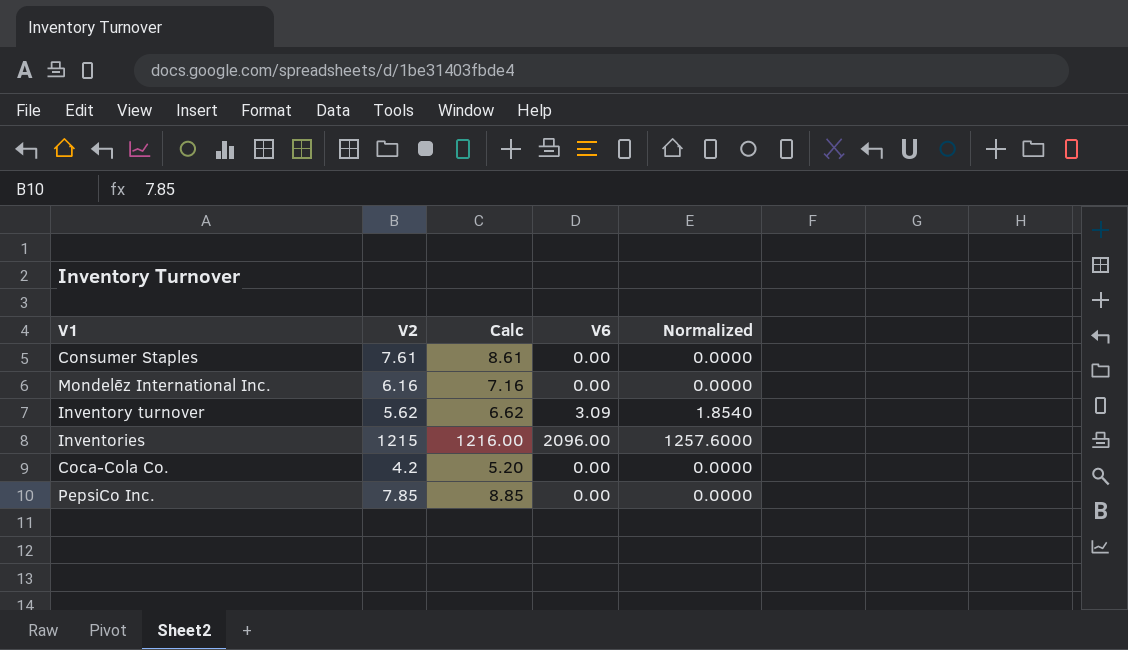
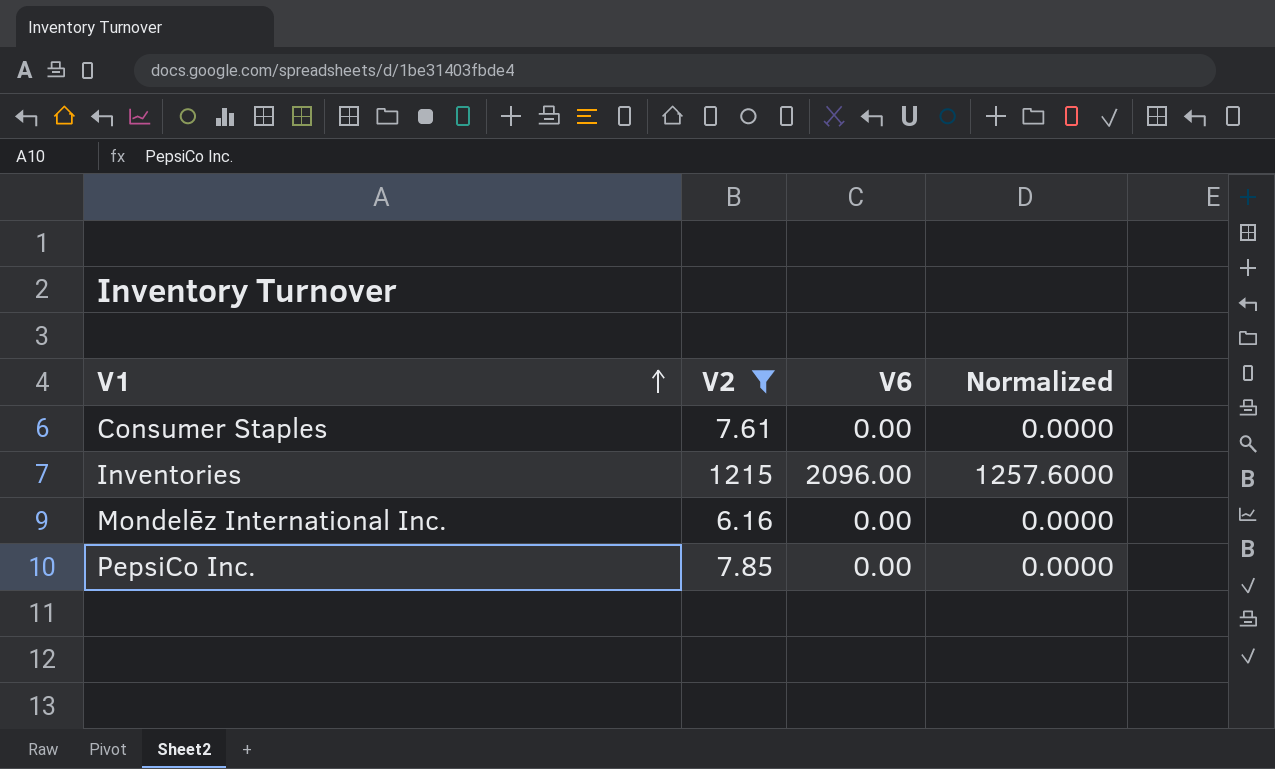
filter: none -> V2 >= 6.16
row order: none -> V1 ascending
column Calc | formula: [V2] + 1 -> none

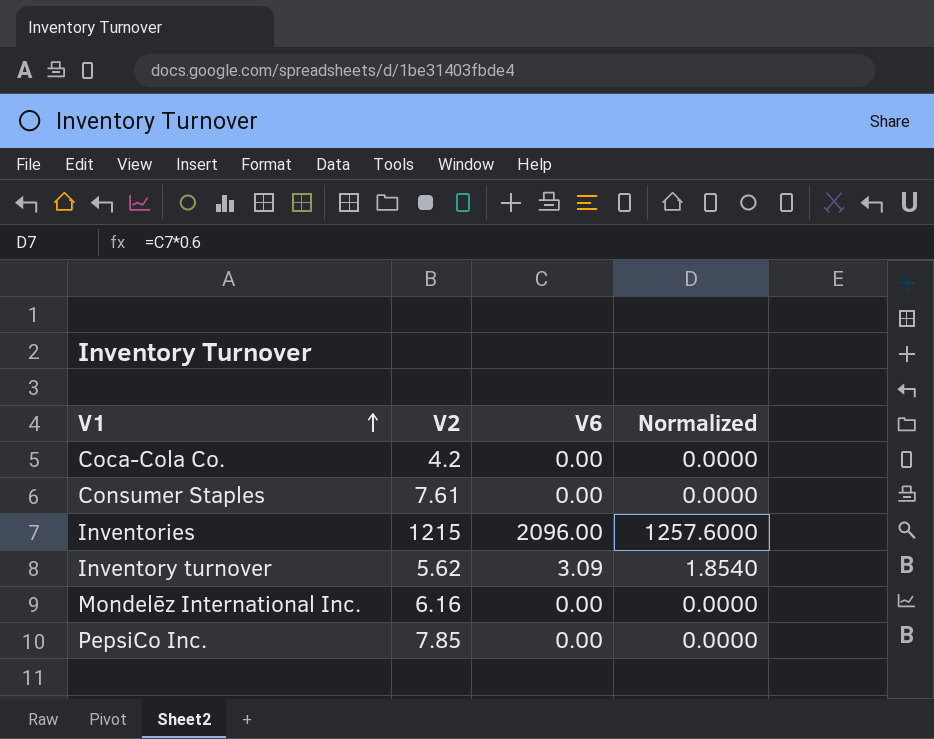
filter: V2 >= 6.16 -> none

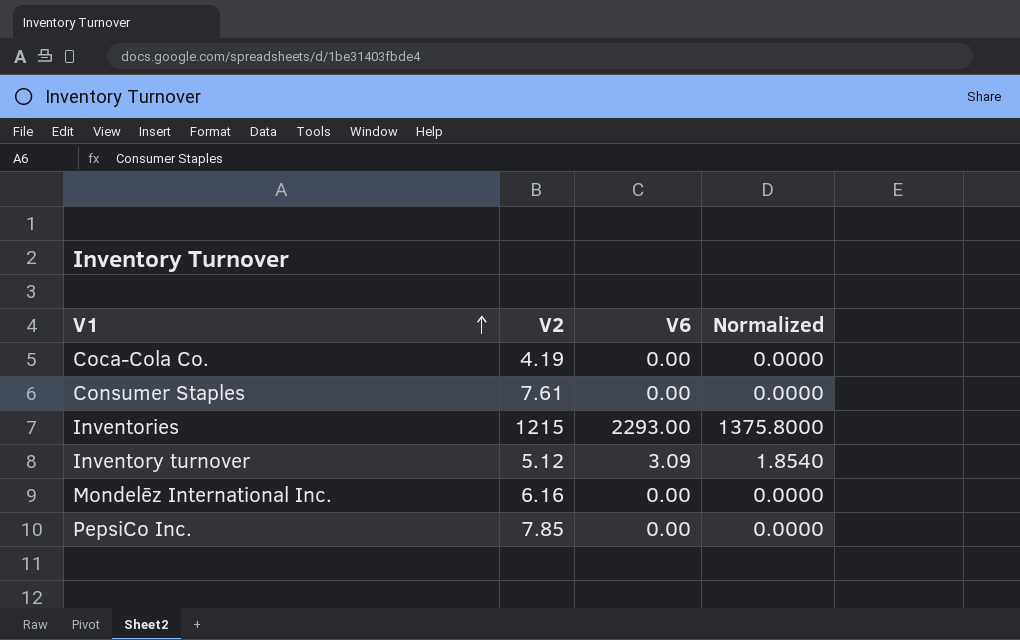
Coca-Cola Co. | V2: 4.2 -> 4.19
Inventories | V6: 2096.00 -> 2293.00
Inventories | Normalized: 1257.6000 -> 1375.8000
Inventory turnover | V2: 5.62 -> 5.12

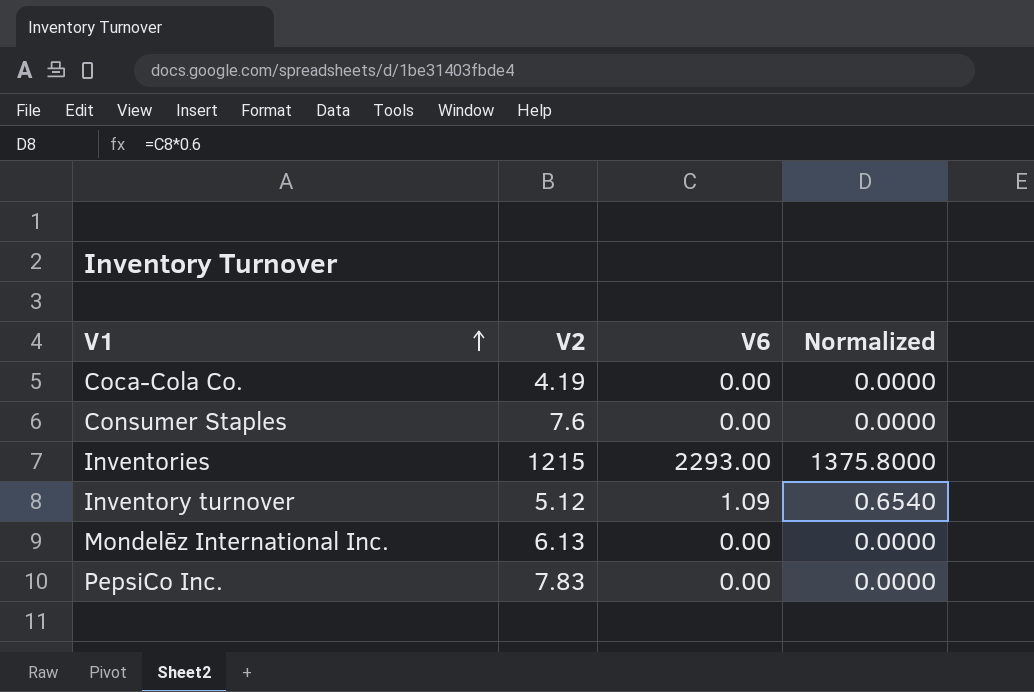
Consumer Staples | V2: 7.61 -> 7.6
Inventory turnover | V6: 3.09 -> 1.09
Inventory turnover | Normalized: 1.8540 -> 0.6540
Mondelēz International Inc. | V2: 6.16 -> 6.13
PepsiCo Inc. | V2: 7.85 -> 7.83

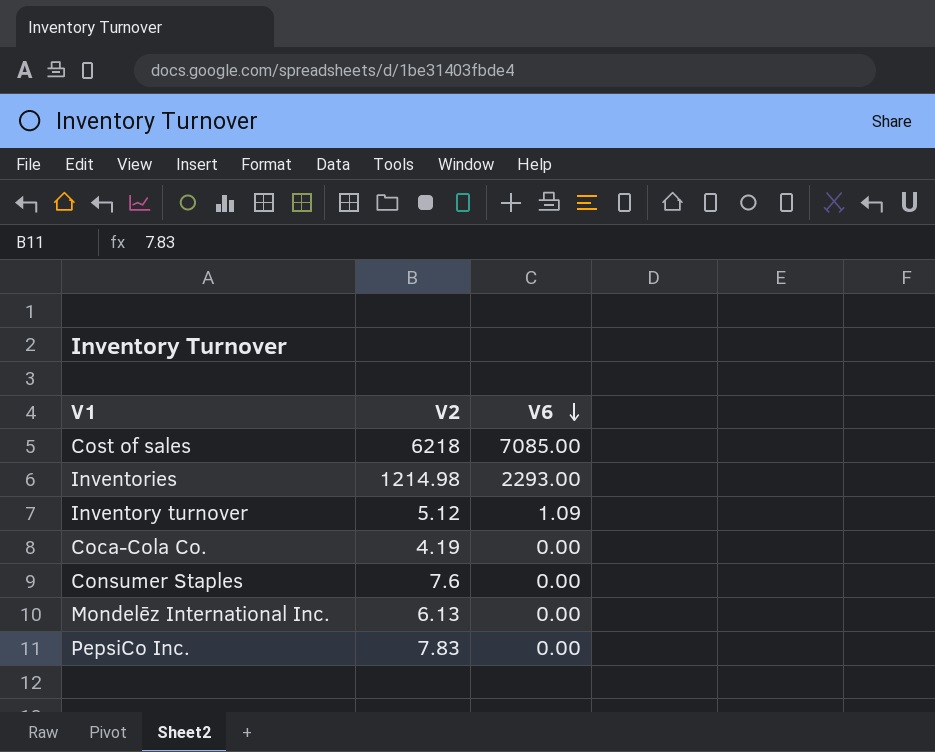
row order: V1 ascending -> V6 descending
column Normalized | formula: [V6] * 0.6 -> none
row Cost of sales: none -> 6218 | 7085.00
Inventories | V2: 1215 -> 1214.98

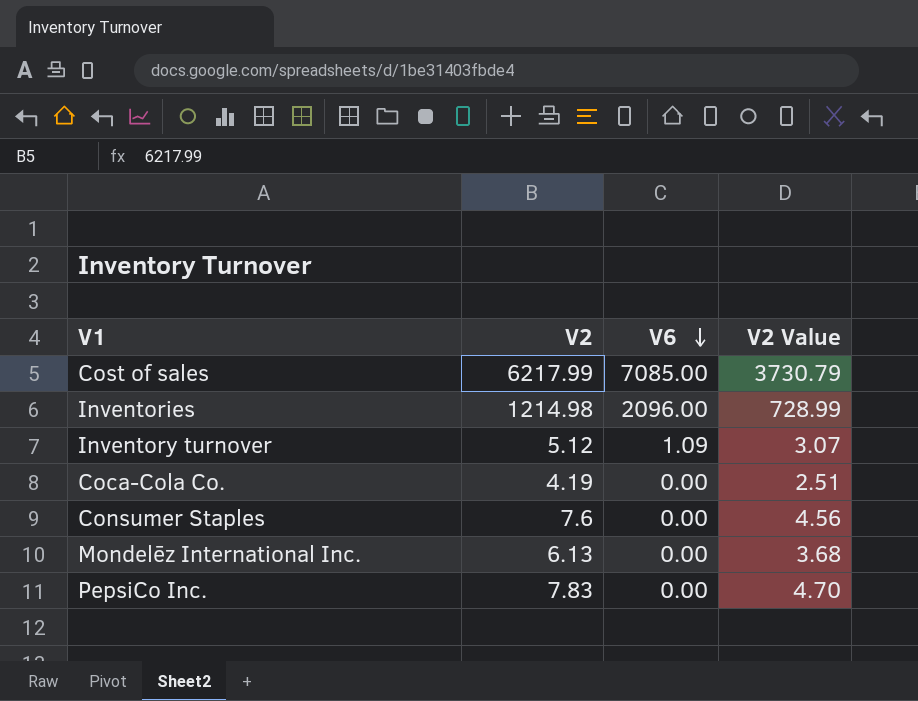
column V2 Value | formula: none -> [V2] * 0.6
Cost of sales | V2: 6218 -> 6217.99
Inventories | V6: 2293.00 -> 2096.00

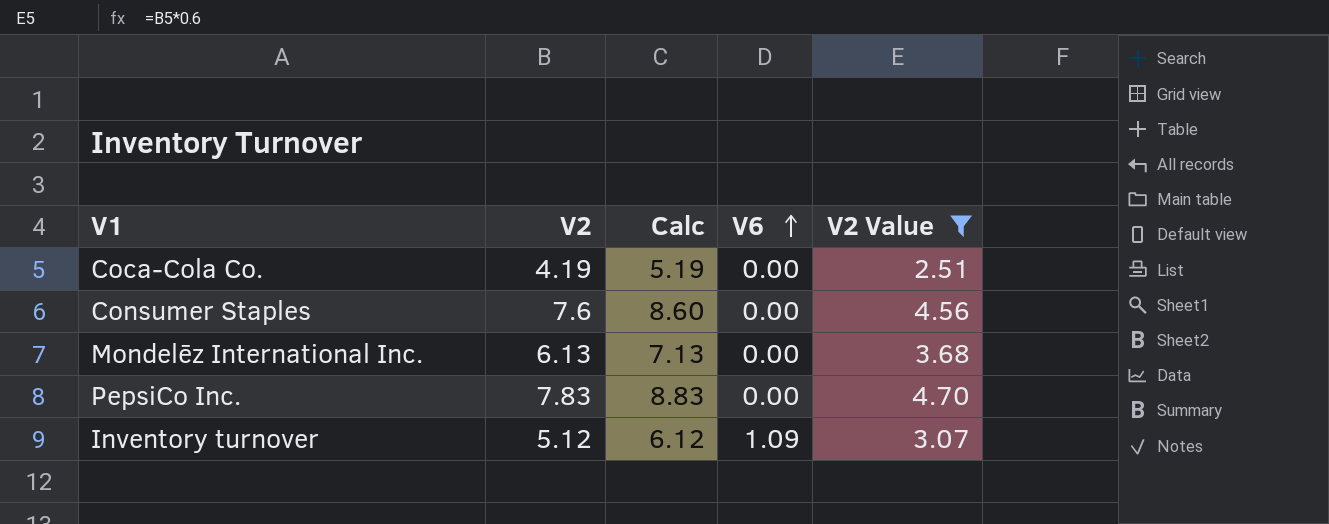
filter: none -> V2 Value <= 4.70
row order: V6 descending -> V6 ascending
column Calc | formula: none -> [V2] + 1

